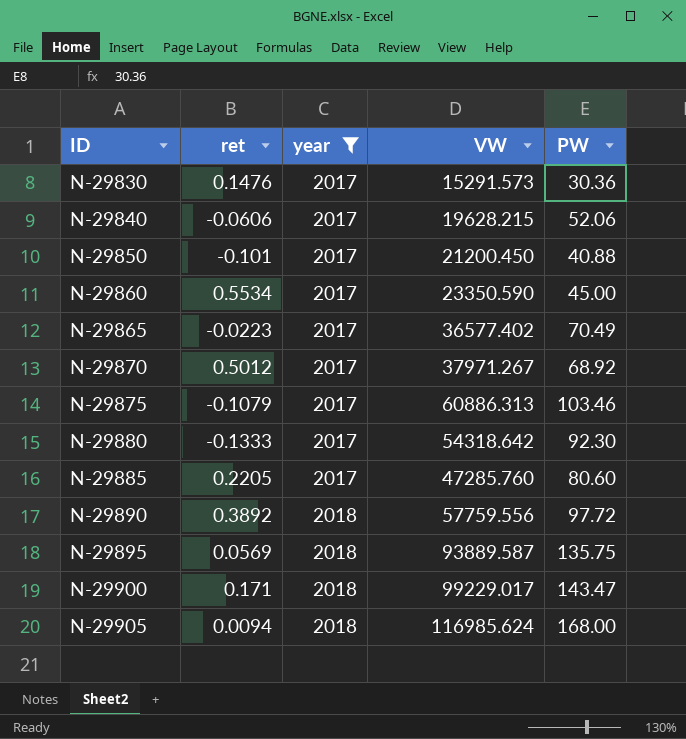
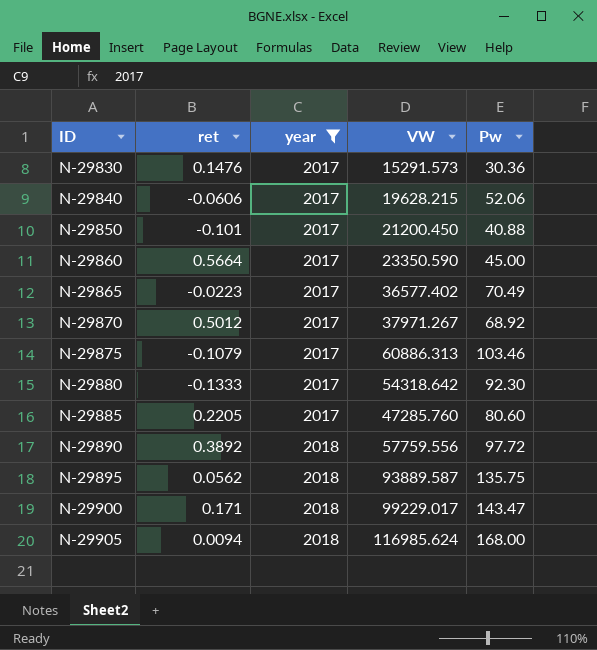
column name: PW -> Pw
N-29860 | ret: 0.5534 -> 0.5664
N-29895 | ret: 0.0569 -> 0.0562

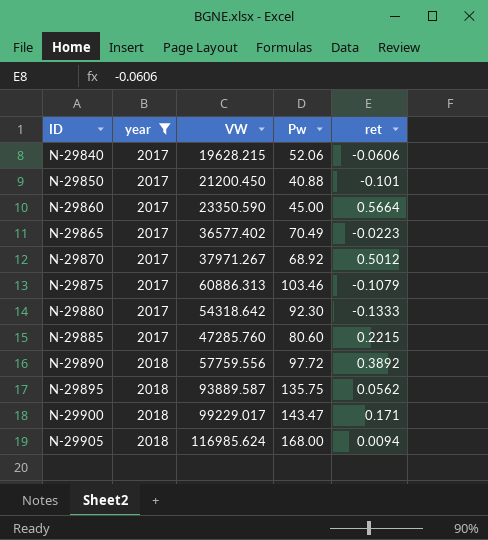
column ret | position: 2 -> 5
row N-29830: 0.1476 | 2017 | 15291.573 | 30.36 -> none
N-29885 | ret: 0.2205 -> 0.2215

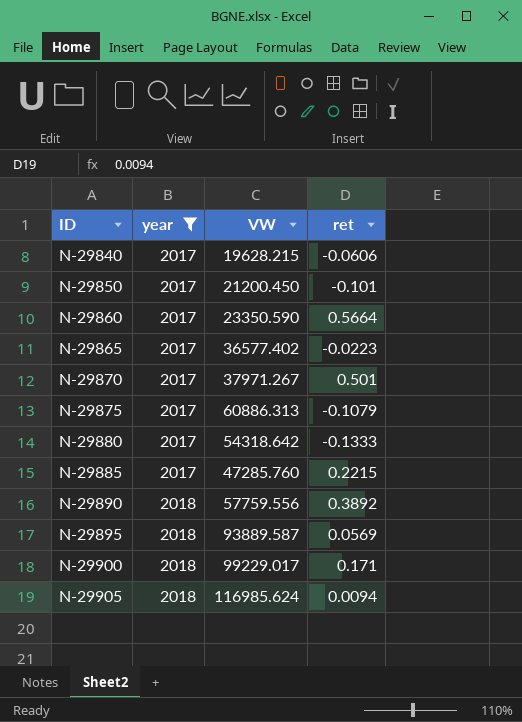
column Pw | position: 4 -> none
N-29870 | ret: 0.5012 -> 0.501
N-29895 | ret: 0.0562 -> 0.0569

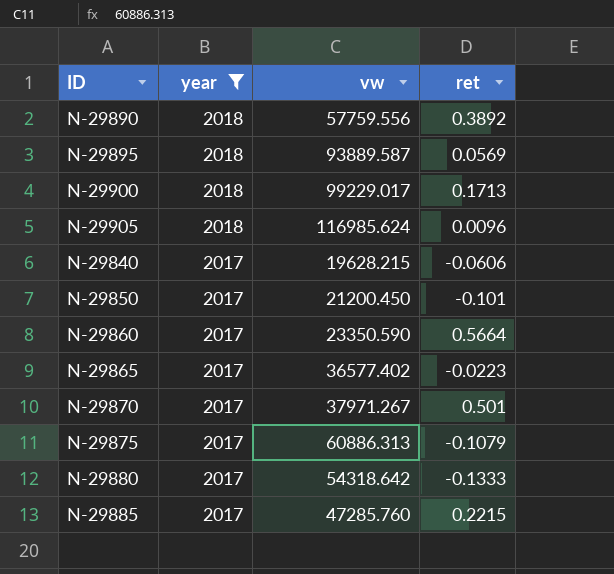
row order: ID ascending -> year descending
column name: VW -> vw
N-29900 | ret: 0.171 -> 0.1713
N-29905 | ret: 0.0094 -> 0.0096

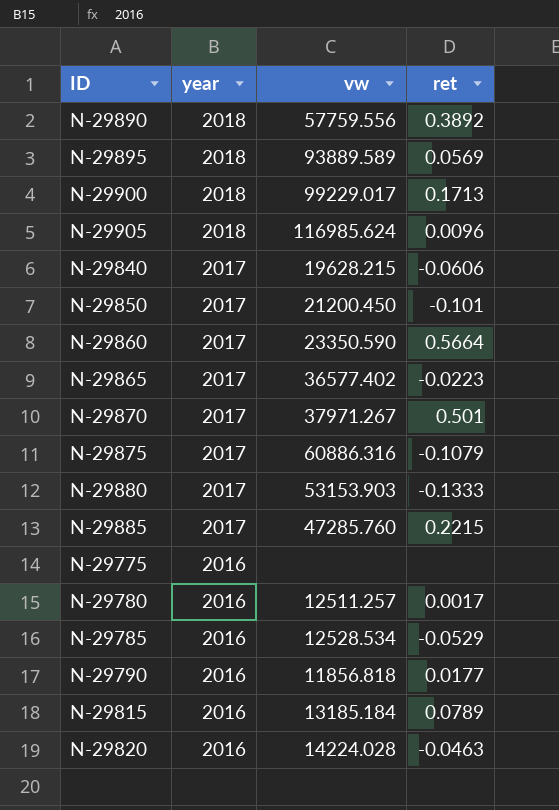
filter: year != 2016 -> none
N-29895 | vw: 93889.587 -> 93889.589
N-29875 | vw: 60886.313 -> 60886.316
N-29880 | vw: 54318.642 -> 53153.903

